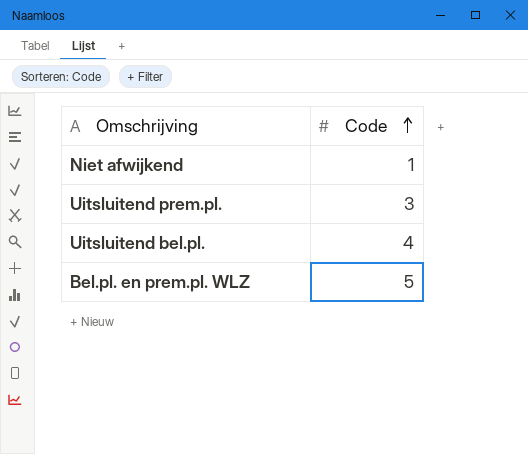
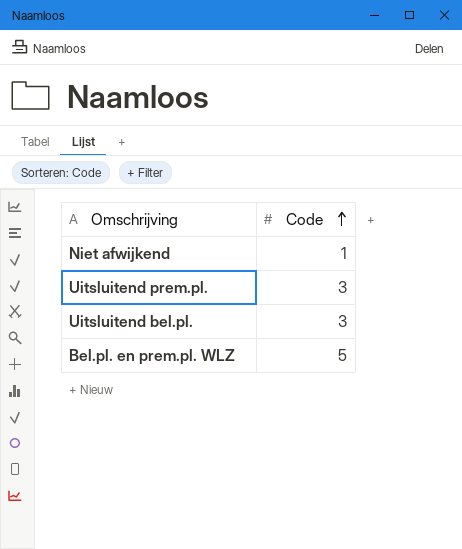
Uitsluitend bel.pl. | Code: 4 -> 3

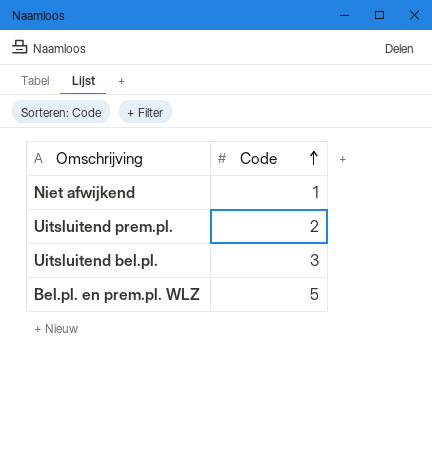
Uitsluitend prem.pl. | Code: 3 -> 2

